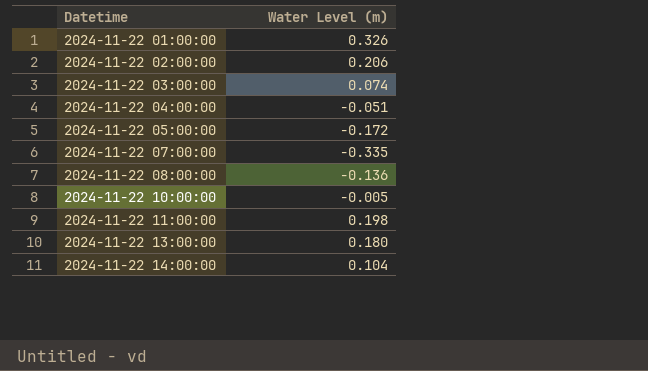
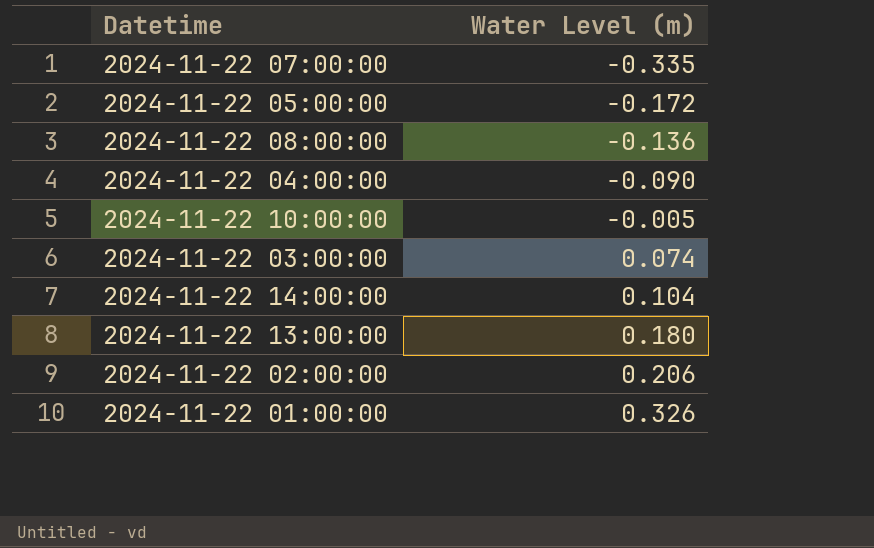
row order: Datetime ascending -> Water Level (m) ascending
row 2024-11-22 11:00:00: 0.198 -> none
2024-11-22 04:00:00 | Water Level (m): -0.051 -> -0.090

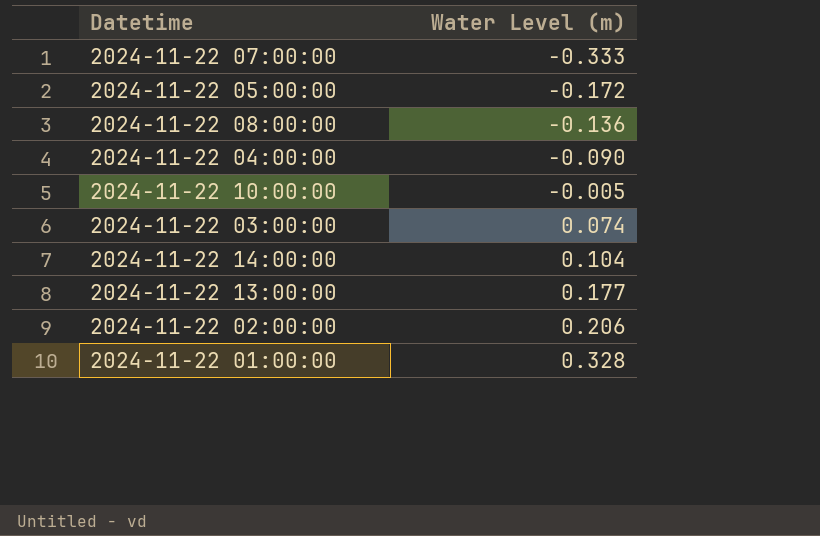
2024-11-22 07:00:00 | Water Level (m): -0.335 -> -0.333
2024-11-22 13:00:00 | Water Level (m): 0.180 -> 0.177
2024-11-22 01:00:00 | Water Level (m): 0.326 -> 0.328

